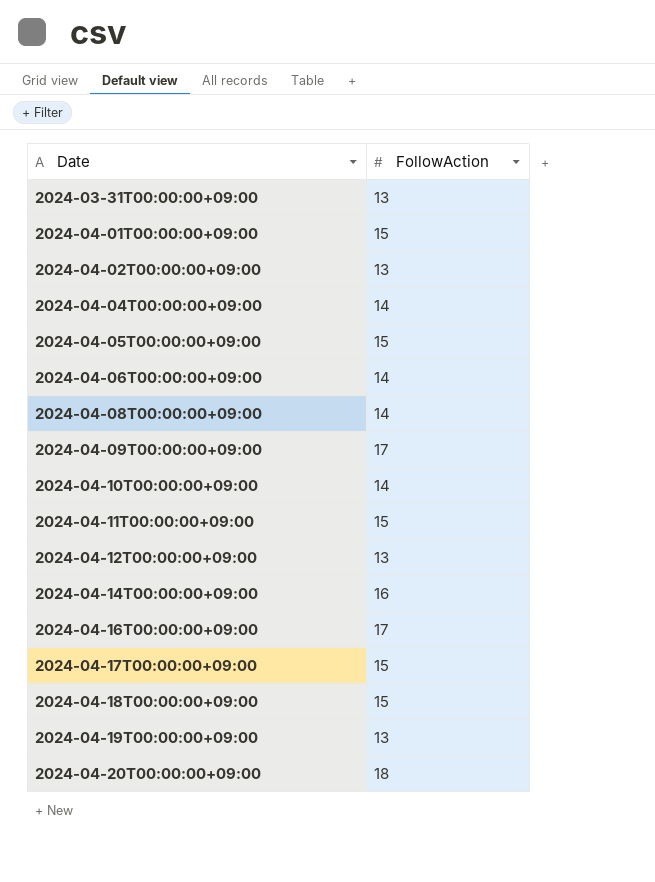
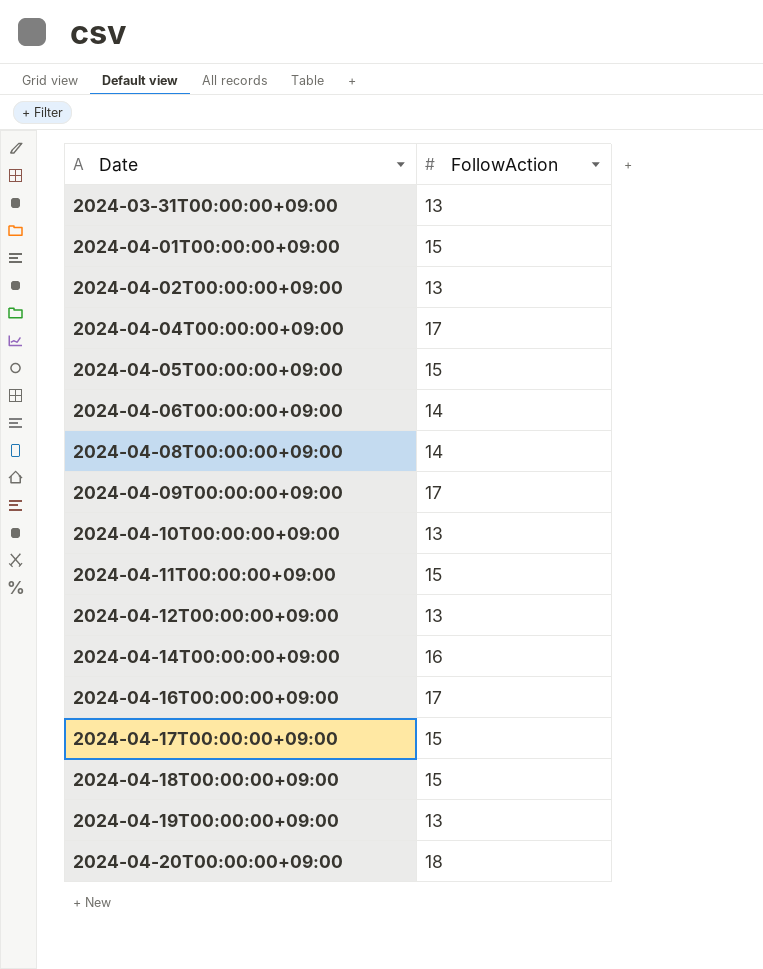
2024-04-04T00:00:00+09:00 | FollowAction: 14 -> 17
2024-04-10T00:00:00+09:00 | FollowAction: 14 -> 13

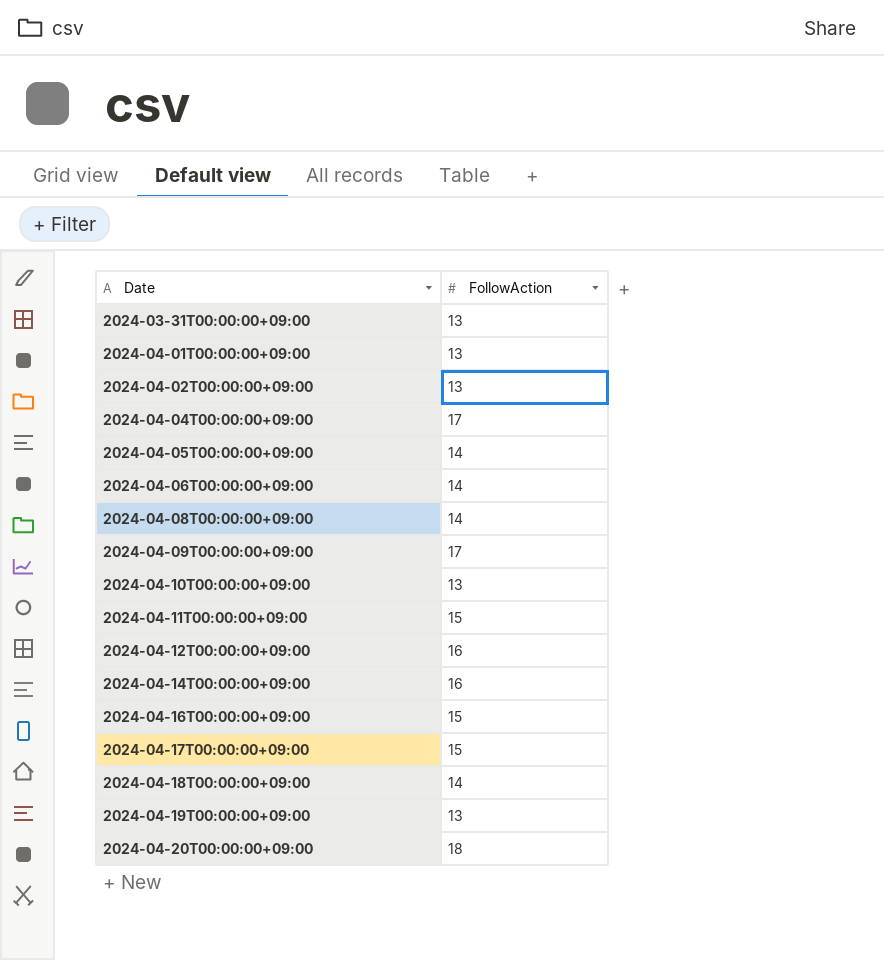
2024-04-01T00:00:00+09:00 | FollowAction: 15 -> 13
2024-04-05T00:00:00+09:00 | FollowAction: 15 -> 14
2024-04-12T00:00:00+09:00 | FollowAction: 13 -> 16
2024-04-16T00:00:00+09:00 | FollowAction: 17 -> 15
2024-04-18T00:00:00+09:00 | FollowAction: 15 -> 14

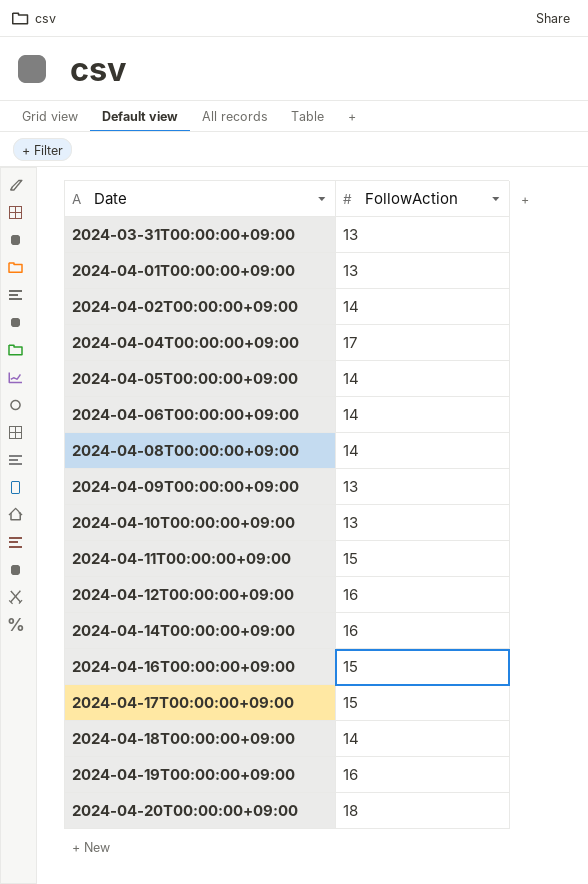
2024-04-02T00:00:00+09:00 | FollowAction: 13 -> 14
2024-04-09T00:00:00+09:00 | FollowAction: 17 -> 13
2024-04-19T00:00:00+09:00 | FollowAction: 13 -> 16

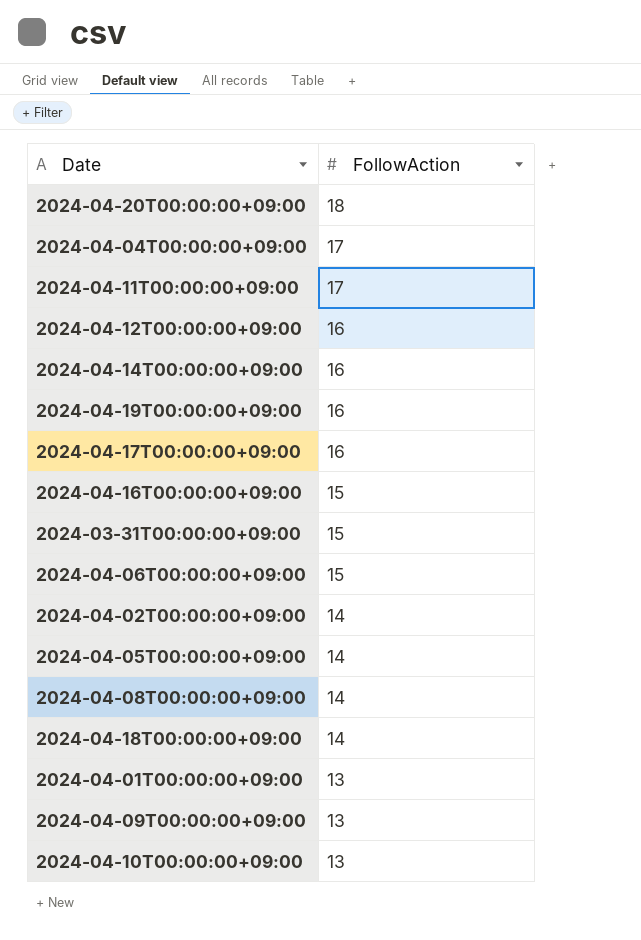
row order: Date ascending -> FollowAction descending
2024-04-11T00:00:00+09:00 | FollowAction: 15 -> 17
2024-04-17T00:00:00+09:00 | FollowAction: 15 -> 16
2024-03-31T00:00:00+09:00 | FollowAction: 13 -> 15
2024-04-06T00:00:00+09:00 | FollowAction: 14 -> 15

